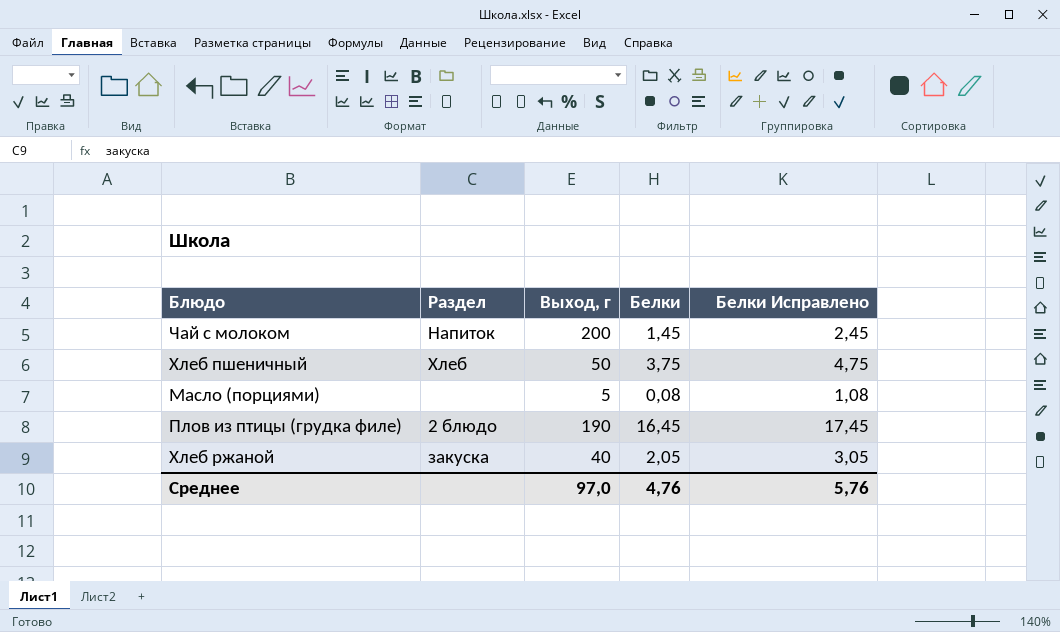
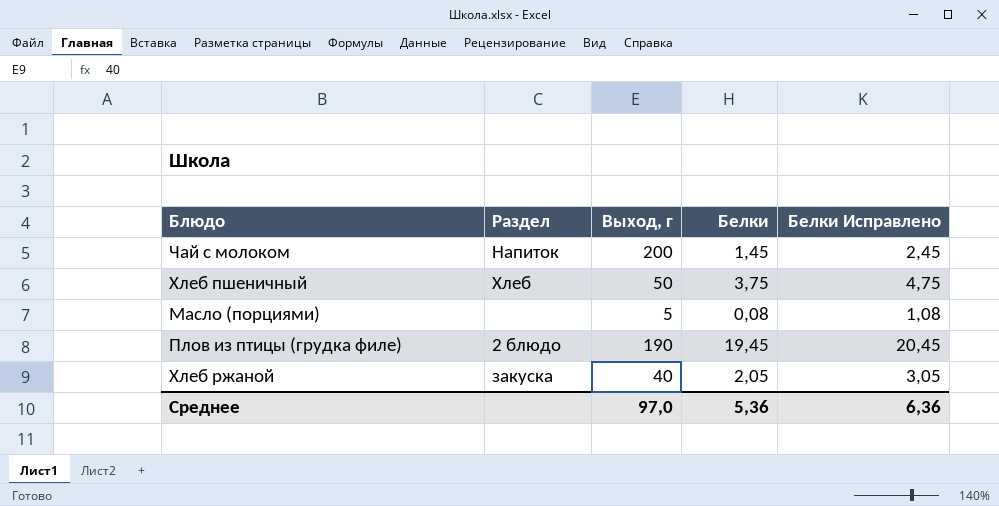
Плов из птицы (грудка филе) | Белки: 16,45 -> 19,45
Плов из птицы (грудка филе) | Белки Исправлено: 17,45 -> 20,45
Среднее | Белки: 4,76 -> 5,36
Среднее | Белки Исправлено: 5,76 -> 6,36

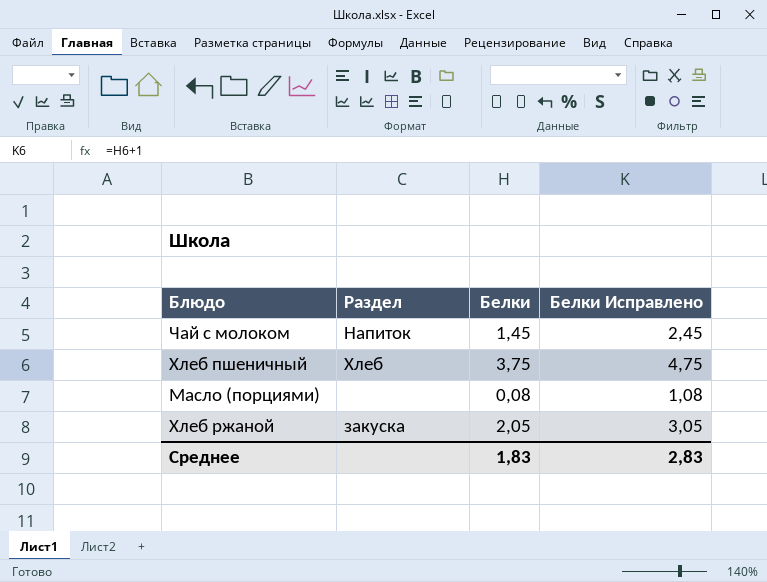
column Выход, г | position: 3 -> none
row Плов из птицы (грудка филе): 2 блюдо | 190 | 19,45 | 20,45 -> none
Среднее | Белки: 5,36 -> 1,83
Среднее | Белки Исправлено: 6,36 -> 2,83

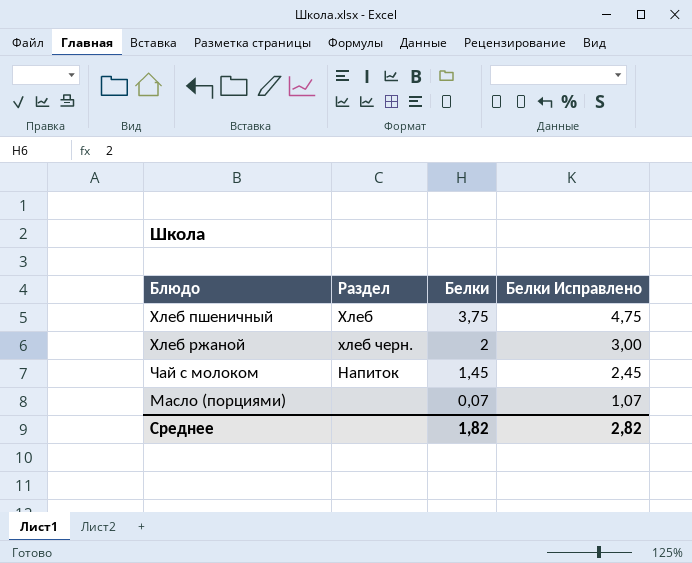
row order: none -> Белки descending
Хлеб ржаной | Раздел: закуска -> хлеб черн.
Хлеб ржаной | Белки: 2,05 -> 2
Хлеб ржаной | Белки Исправлено: 3,05 -> 3,00
Масло (порциями) | Белки: 0,08 -> 0,07
Масло (порциями) | Белки Исправлено: 1,08 -> 1,07
Среднее | Белки: 1,83 -> 1,82
Среднее | Белки Исправлено: 2,83 -> 2,82

